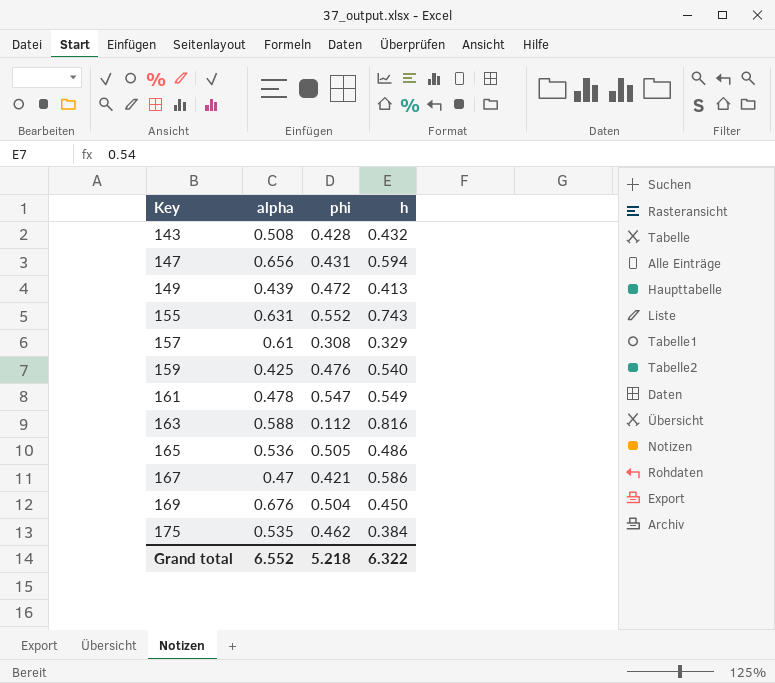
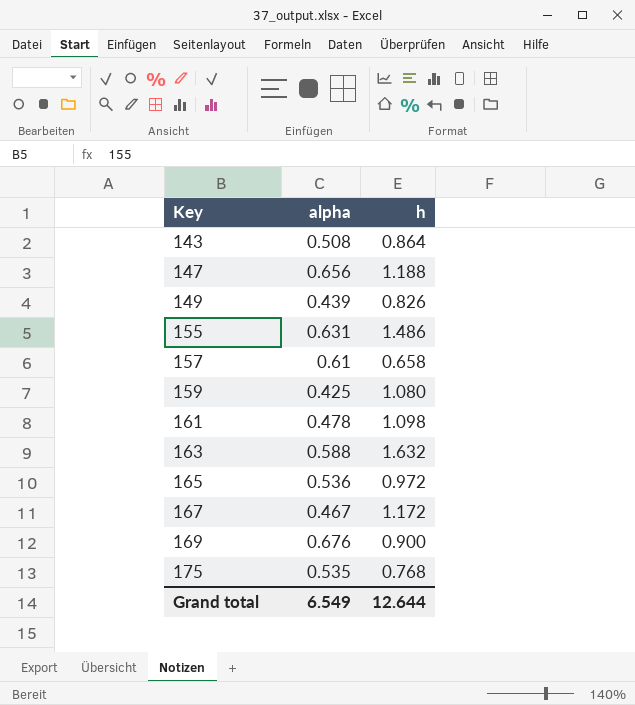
column phi | position: 3 -> none
143 | h: 0.432 -> 0.864
147 | h: 0.594 -> 1.188
149 | h: 0.413 -> 0.826
155 | h: 0.743 -> 1.486
157 | h: 0.329 -> 0.658
159 | h: 0.540 -> 1.080
161 | h: 0.549 -> 1.098
163 | h: 0.816 -> 1.632
165 | h: 0.486 -> 0.972
167 | alpha: 0.47 -> 0.467
167 | h: 0.586 -> 1.172
169 | h: 0.450 -> 0.900
175 | h: 0.384 -> 0.768
Grand total | alpha: 6.552 -> 6.549
Grand total | h: 6.322 -> 12.644

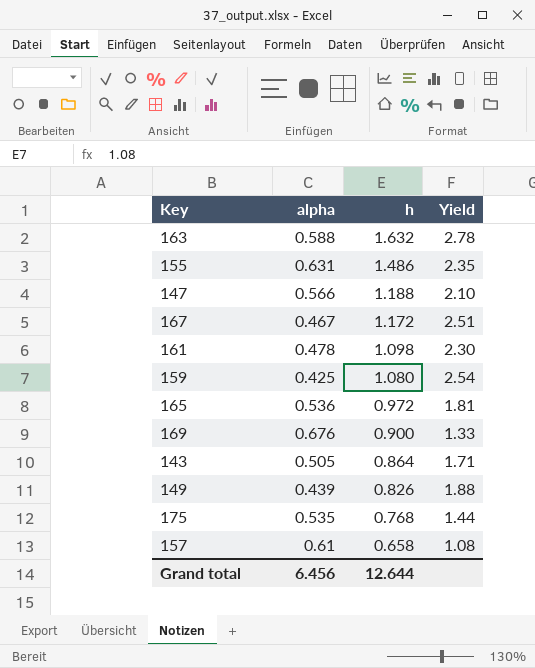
row order: Key ascending -> h descending
column Yield | formula: none -> [h] / [alpha]
147 | alpha: 0.656 -> 0.566
143 | alpha: 0.508 -> 0.505
Grand total | alpha: 6.549 -> 6.456

